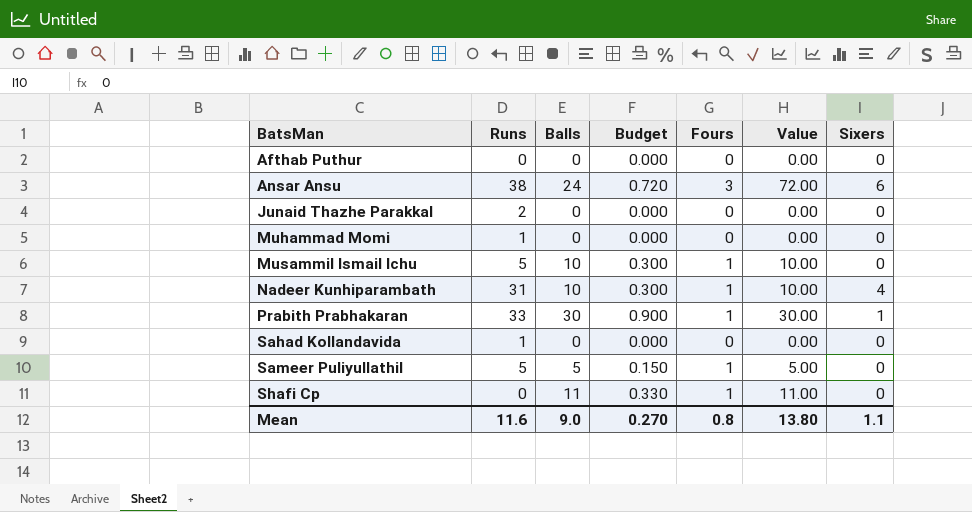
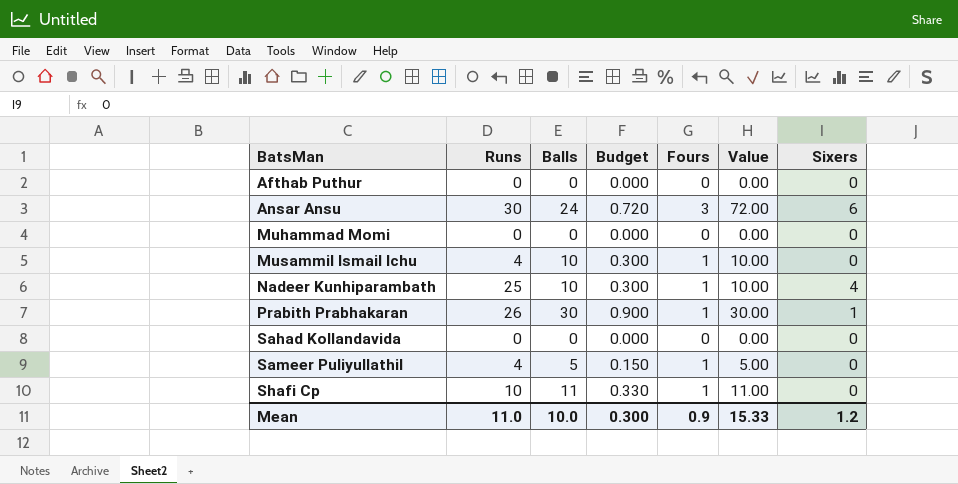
row Junaid Thazhe Parakkal: 2 | 0 | 0.000 | 0 | 0.00 | 0 -> none
Ansar Ansu | Runs: 38 -> 30
Muhammad Momi | Runs: 1 -> 0
Musammil Ismail Ichu | Runs: 5 -> 4
Nadeer Kunhiparambath | Runs: 31 -> 25
Prabith Prabhakaran | Runs: 33 -> 26
Sahad Kollandavida | Runs: 1 -> 0
Sameer Puliyullathil | Runs: 5 -> 4
Shafi Cp | Runs: 0 -> 10
Mean | Runs: 11.6 -> 11.0
Mean | Balls: 9.0 -> 10.0
Mean | Budget: 0.270 -> 0.300
Mean | Fours: 0.8 -> 0.9
Mean | Value: 13.80 -> 15.33
Mean | Sixers: 1.1 -> 1.2

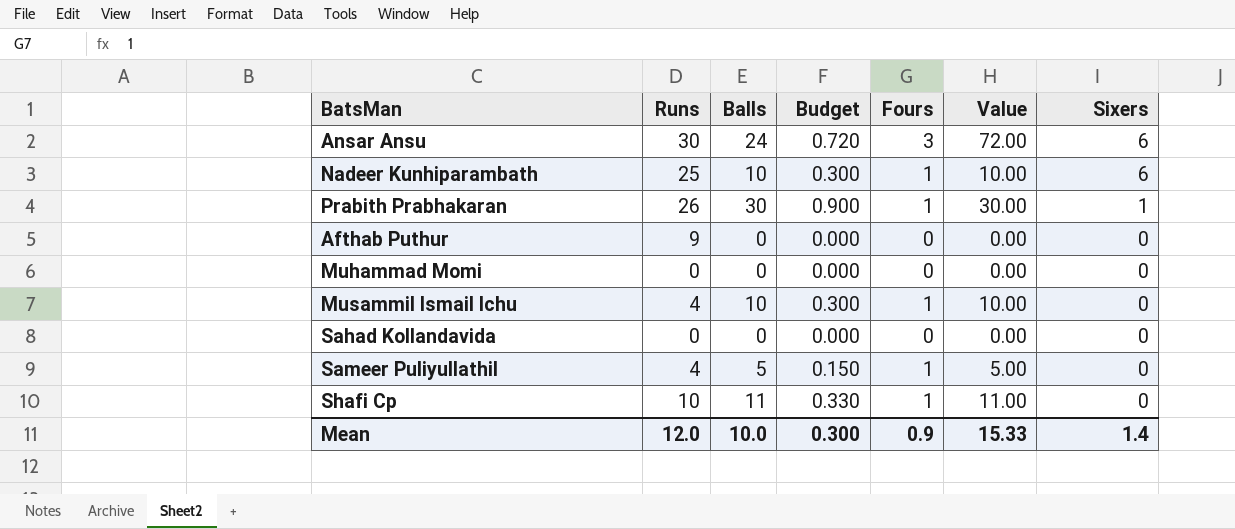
row order: BatsMan ascending -> Sixers descending
Nadeer Kunhiparambath | Sixers: 4 -> 6
Afthab Puthur | Runs: 0 -> 9
Mean | Runs: 11.0 -> 12.0
Mean | Sixers: 1.2 -> 1.4

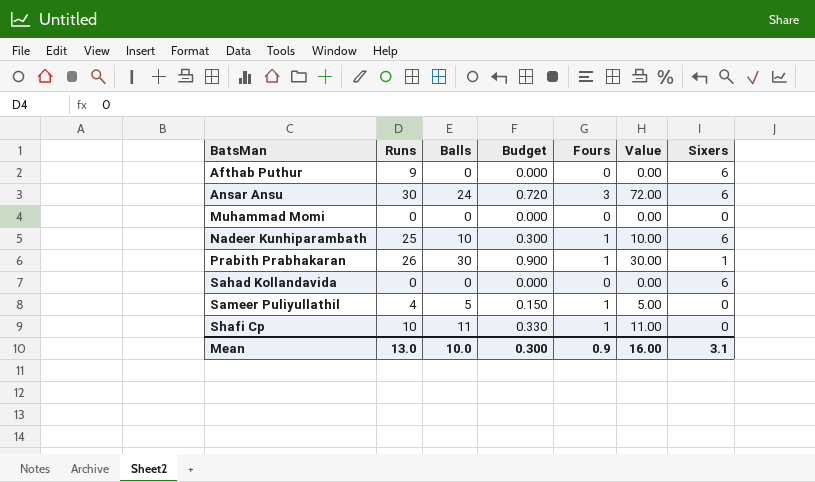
row order: Sixers descending -> BatsMan ascending
row Musammil Ismail Ichu: 4 | 10 | 0.300 | 1 | 10.00 | 0 -> none
Afthab Puthur | Sixers: 0 -> 6
Sahad Kollandavida | Sixers: 0 -> 6
Mean | Runs: 12.0 -> 13.0
Mean | Value: 15.33 -> 16.00
Mean | Sixers: 1.4 -> 3.1

